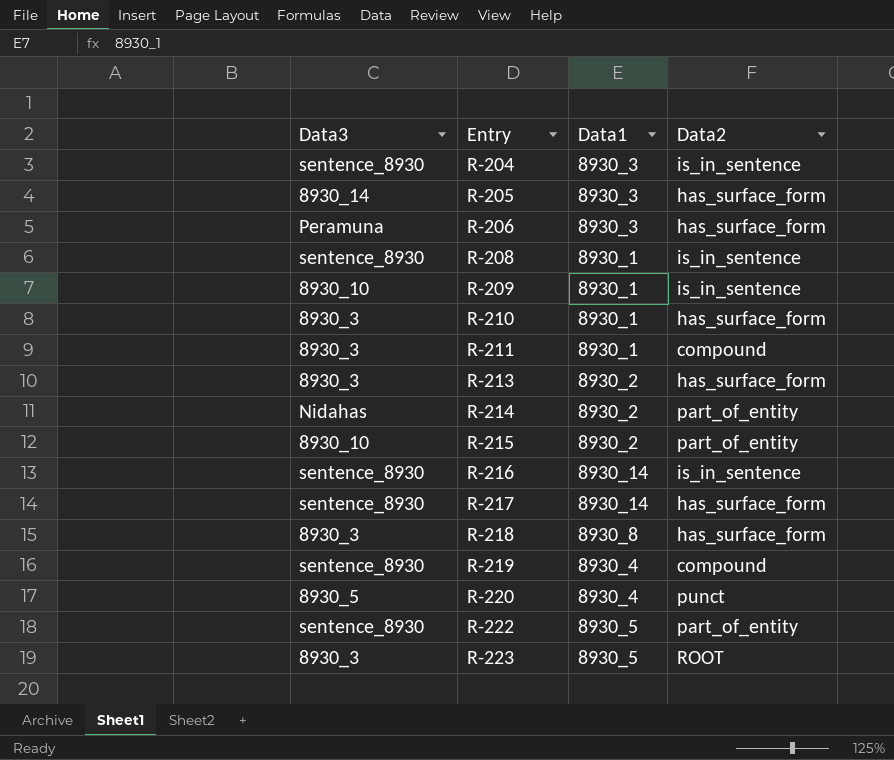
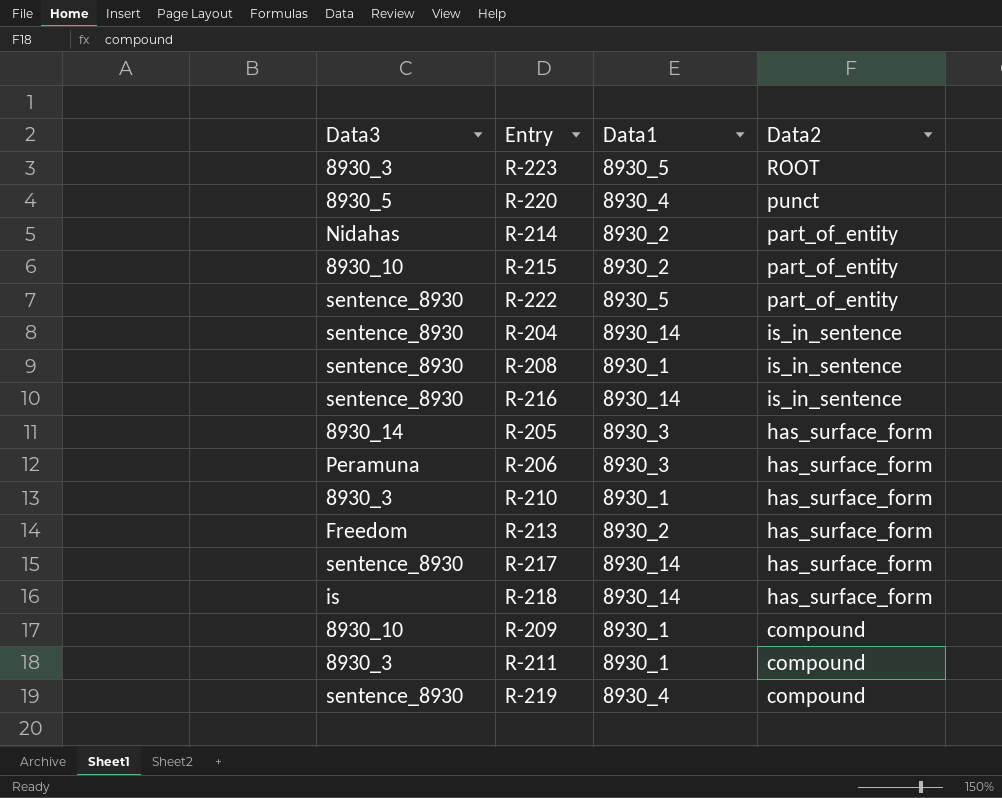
row order: Entry ascending -> Data2 descending
R-204 | Data1: 8930_3 -> 8930_14
R-213 | Data3: 8930_3 -> Freedom
R-218 | Data3: 8930_3 -> is
R-218 | Data1: 8930_8 -> 8930_14
R-209 | Data2: is_in_sentence -> compound

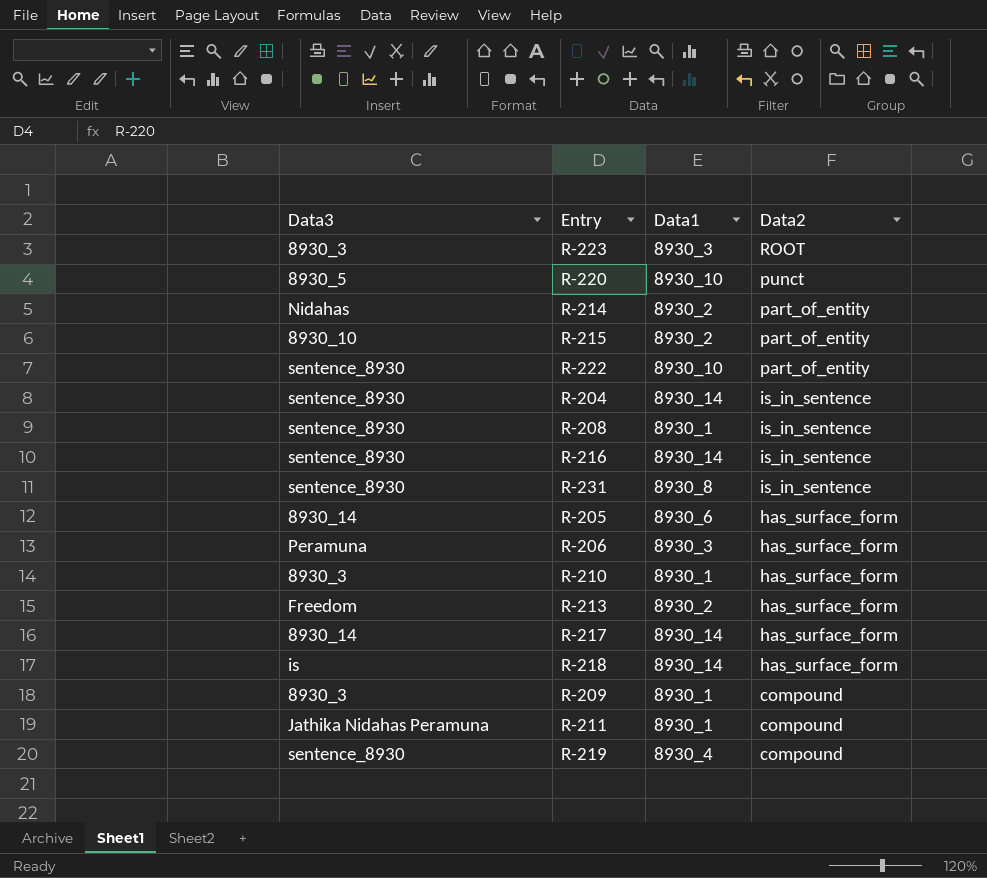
R-223 | Data1: 8930_5 -> 8930_3
R-220 | Data1: 8930_4 -> 8930_10
R-222 | Data1: 8930_5 -> 8930_10
row R-231: none -> sentence_8930 | 8930_8 | is_in_sentence
R-205 | Data1: 8930_3 -> 8930_6
R-217 | Data3: sentence_8930 -> 8930_14
R-209 | Data3: 8930_10 -> 8930_3
R-211 | Data3: 8930_3 -> Jathika Nidahas Peramuna

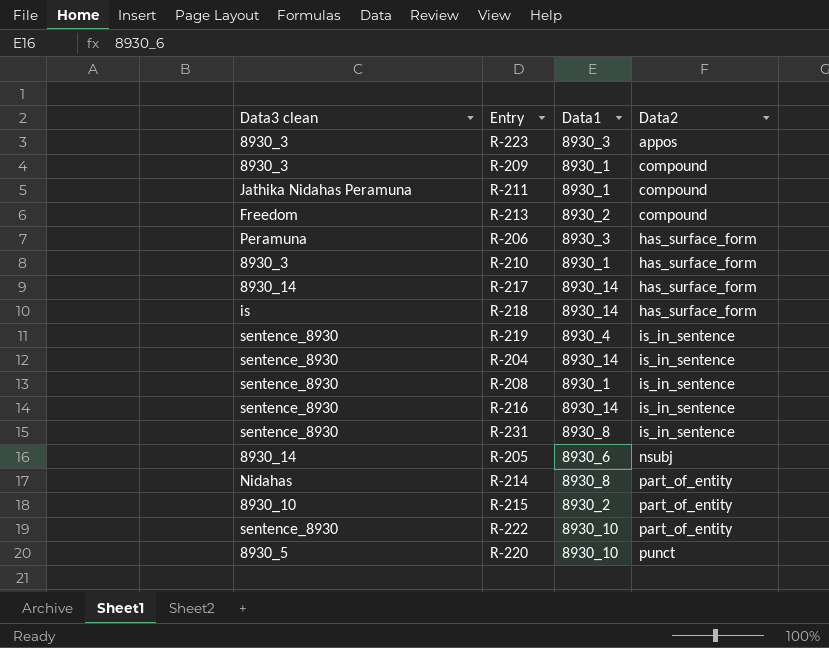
row order: Data2 descending -> Data2 ascending
column name: Data3 -> Data3 clean
R-223 | Data2: ROOT -> appos
R-213 | Data2: has_surface_form -> compound
R-219 | Data2: compound -> is_in_sentence
R-205 | Data2: has_surface_form -> nsubj
R-214 | Data1: 8930_2 -> 8930_8

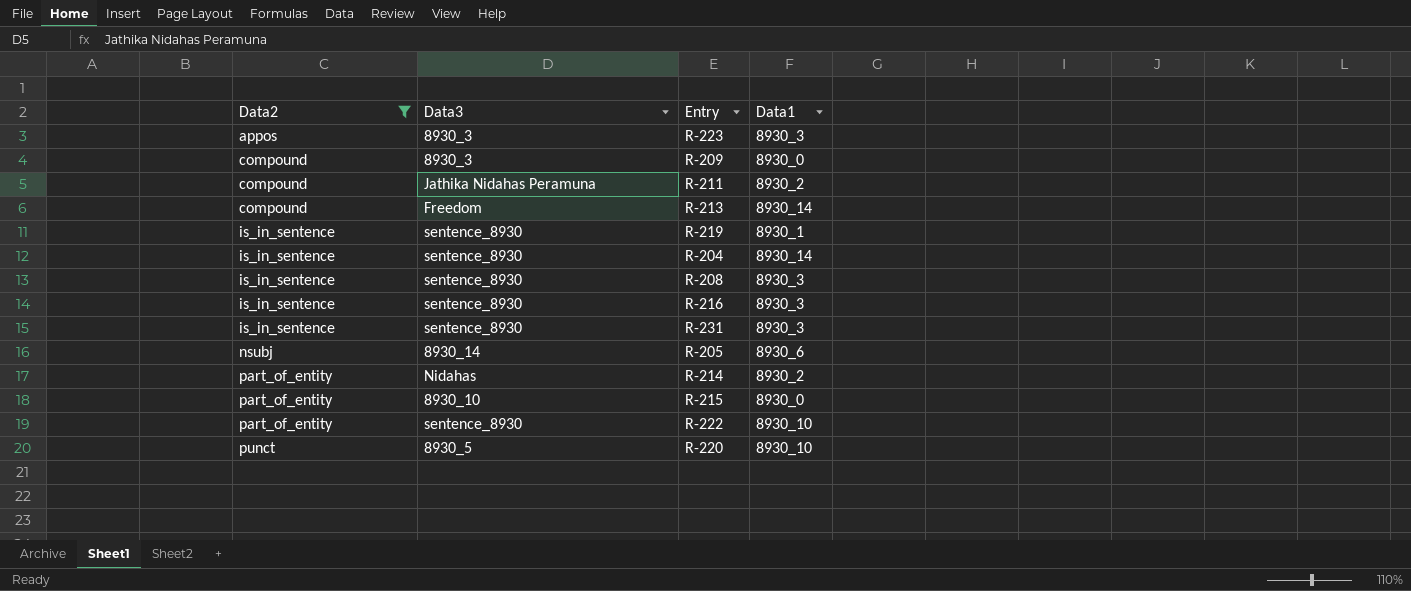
filter: none -> Data2 != has_surface_form
column Data2 | position: 4 -> 1
column name: Data3 clean -> Data3
R-209 | Data1: 8930_1 -> 8930_0
R-211 | Data1: 8930_1 -> 8930_2
R-213 | Data1: 8930_2 -> 8930_14
R-219 | Data1: 8930_4 -> 8930_1
R-208 | Data1: 8930_1 -> 8930_3
R-216 | Data1: 8930_14 -> 8930_3
R-231 | Data1: 8930_8 -> 8930_3
R-214 | Data1: 8930_8 -> 8930_2
R-215 | Data1: 8930_2 -> 8930_0

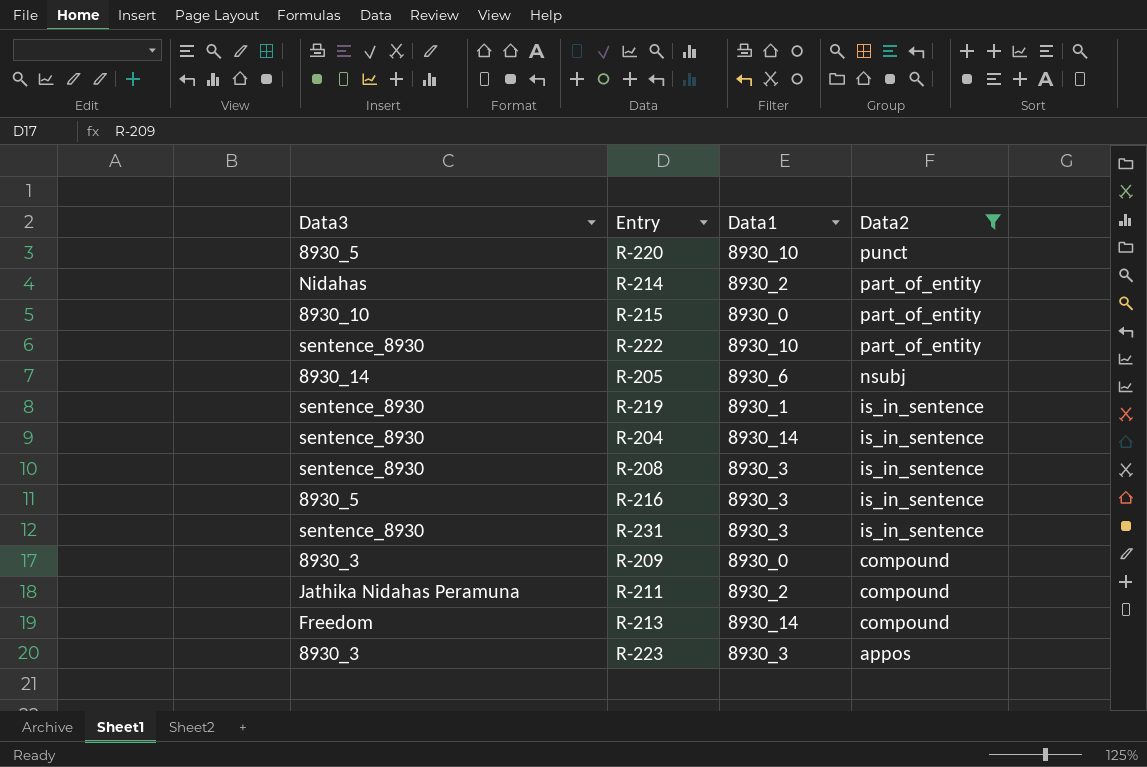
row order: Data2 ascending -> Data2 descending
column Data2 | position: 1 -> 4
R-216 | Data3: sentence_8930 -> 8930_5

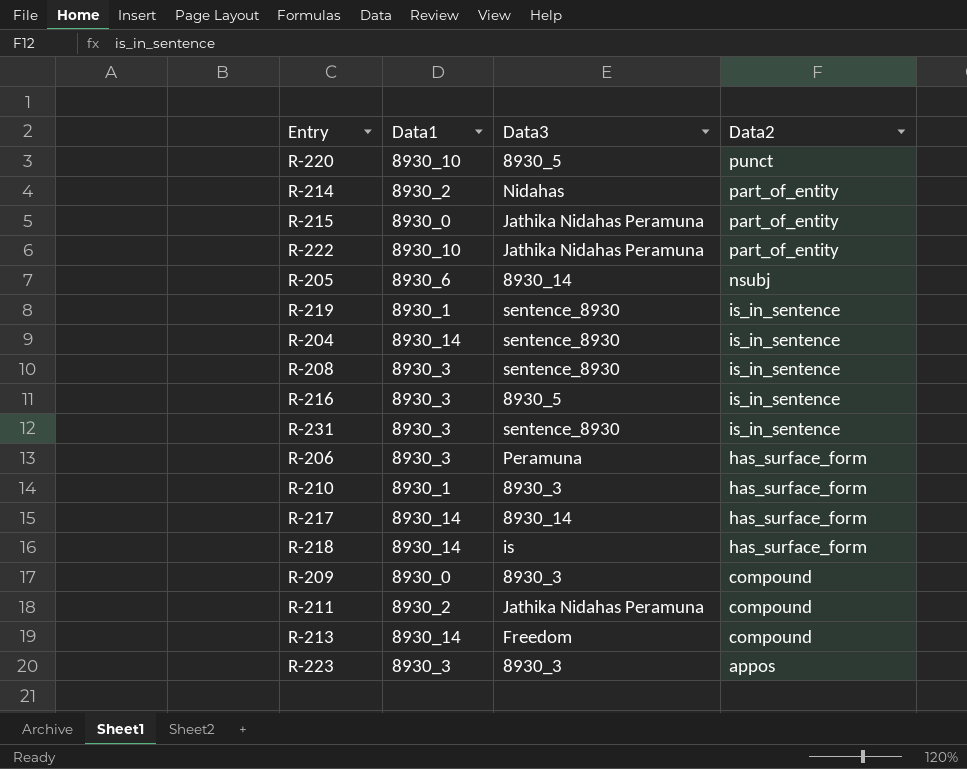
filter: Data2 != has_surface_form -> none
column Data3 | position: 1 -> 3
R-215 | Data3: 8930_10 -> Jathika Nidahas Peramuna
R-222 | Data3: sentence_8930 -> Jathika Nidahas Peramuna

